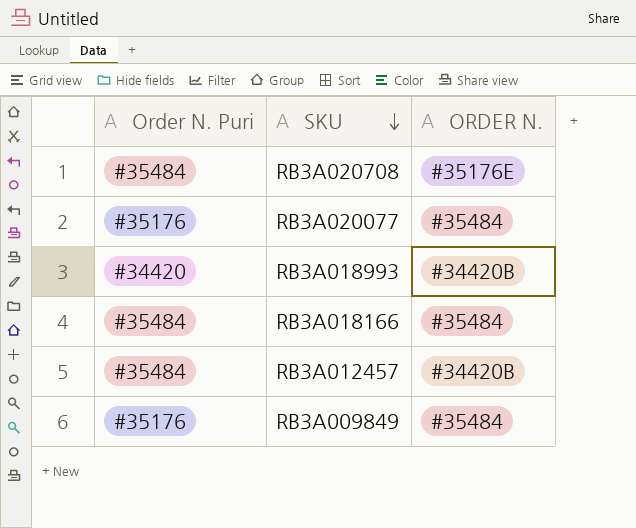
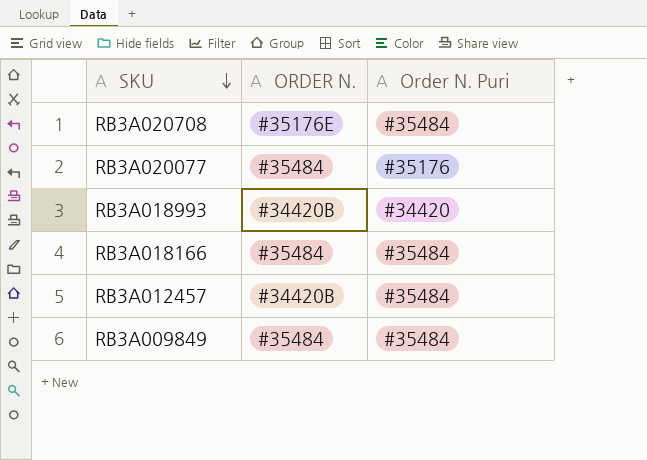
column Order N. Puri | position: 1 -> 3
RB3A009849 | Order N. Puri: #35176 -> #35484

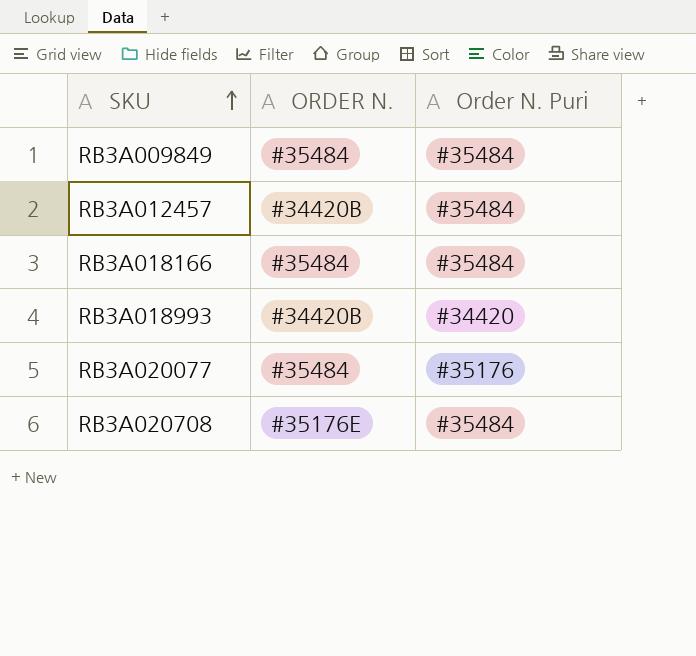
row order: SKU descending -> SKU ascending

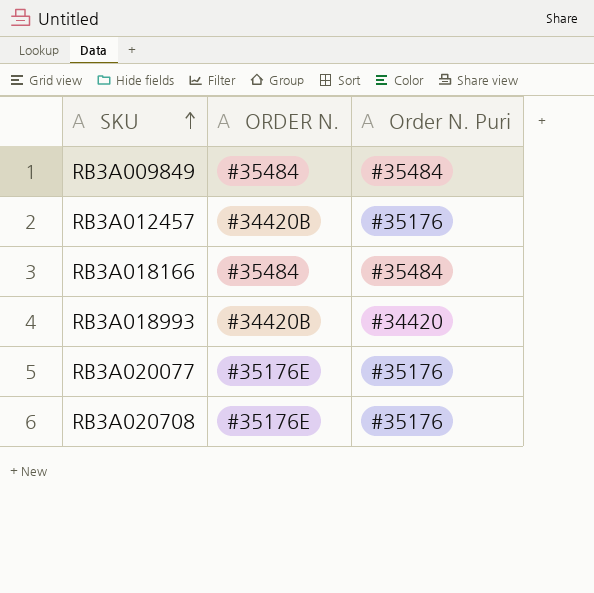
RB3A012457 | Order N. Puri: #35484 -> #35176
RB3A020077 | ORDER N.: #35484 -> #35176E
RB3A020708 | Order N. Puri: #35484 -> #35176

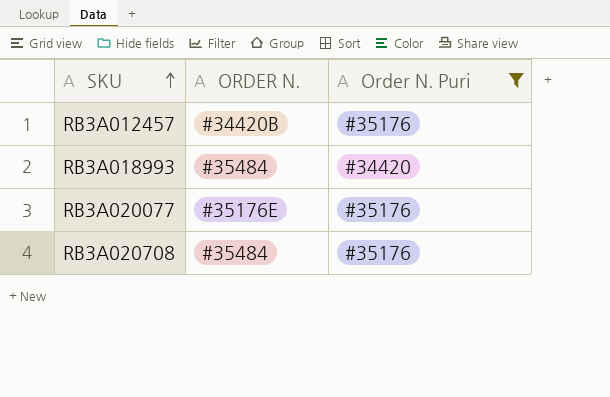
filter: none -> Order N. Puri != #35484
RB3A018993 | ORDER N.: #34420B -> #35484
RB3A020708 | ORDER N.: #35176E -> #35484

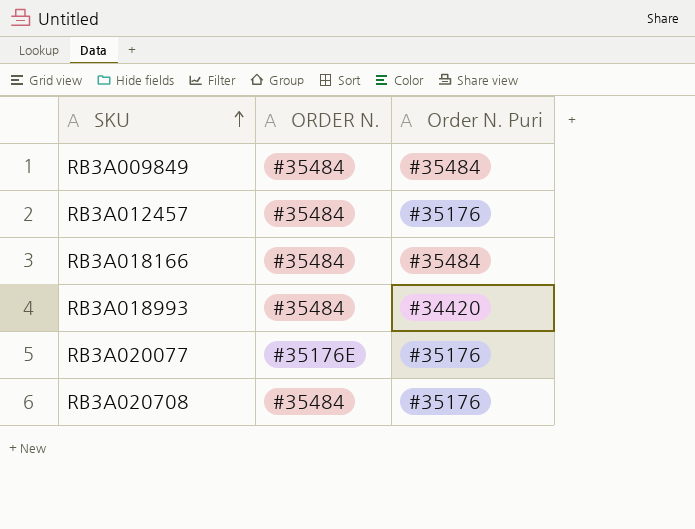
filter: Order N. Puri != #35484 -> none
RB3A012457 | ORDER N.: #34420B -> #35484

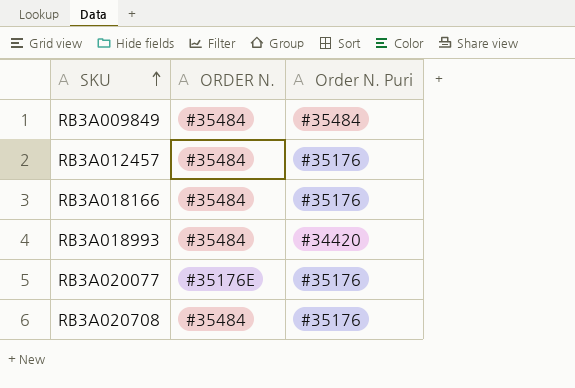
RB3A018166 | Order N. Puri: #35484 -> #35176

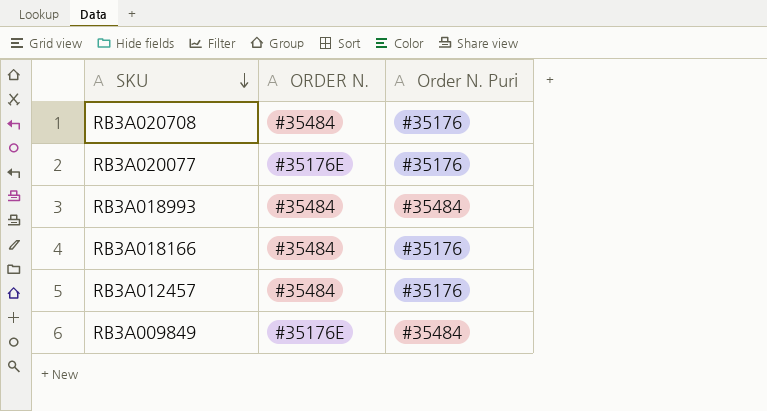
row order: SKU ascending -> SKU descending
RB3A018993 | Order N. Puri: #34420 -> #35484
RB3A009849 | ORDER N.: #35484 -> #35176E

